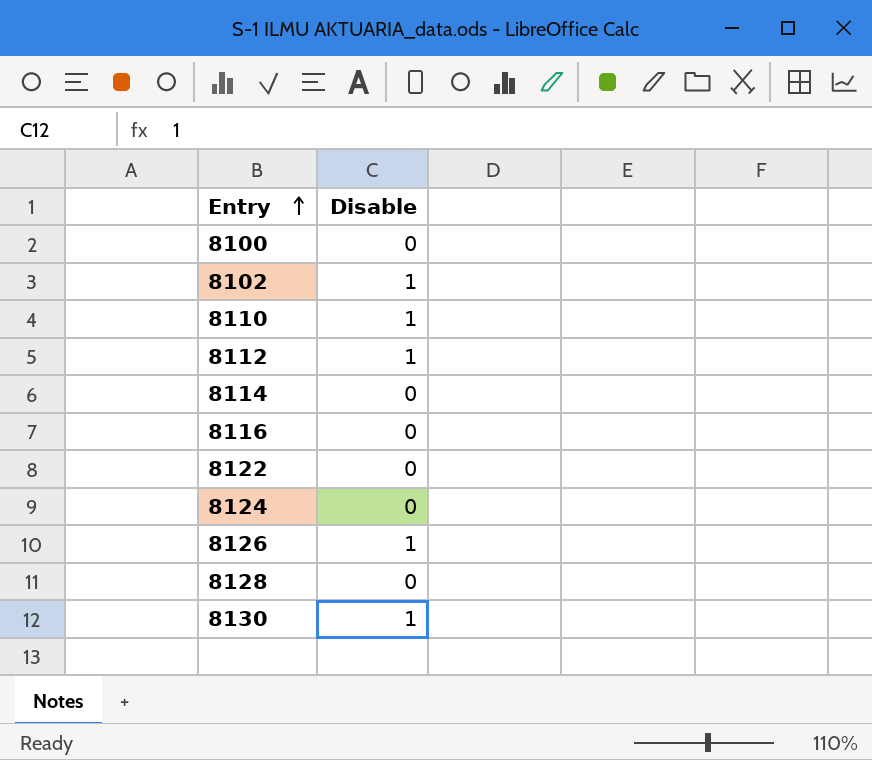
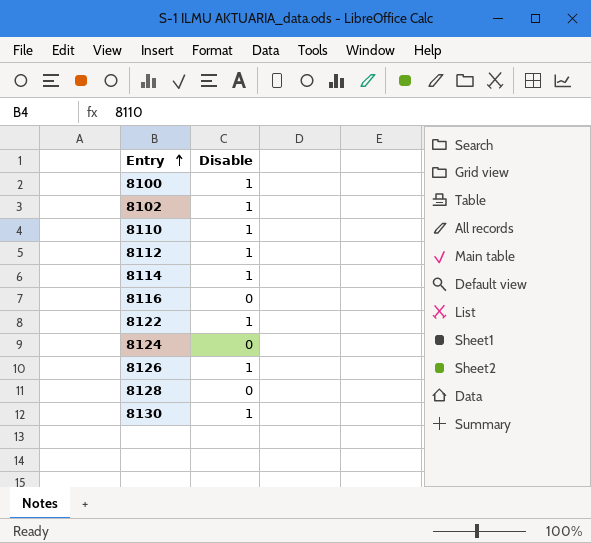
8100 | Disable: 0 -> 1
8114 | Disable: 0 -> 1
8122 | Disable: 0 -> 1

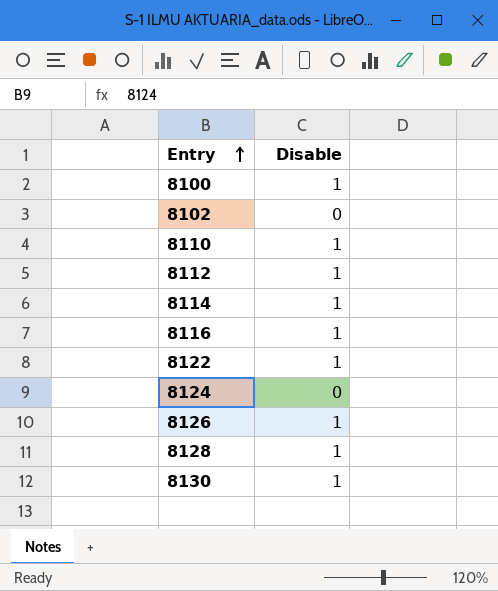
8102 | Disable: 1 -> 0
8116 | Disable: 0 -> 1
8128 | Disable: 0 -> 1

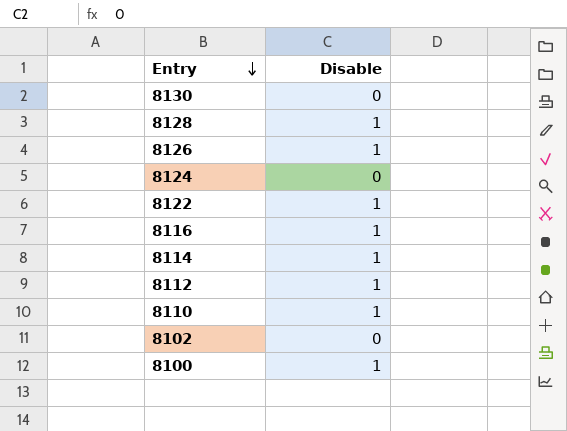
row order: Entry ascending -> Entry descending
8130 | Disable: 1 -> 0

